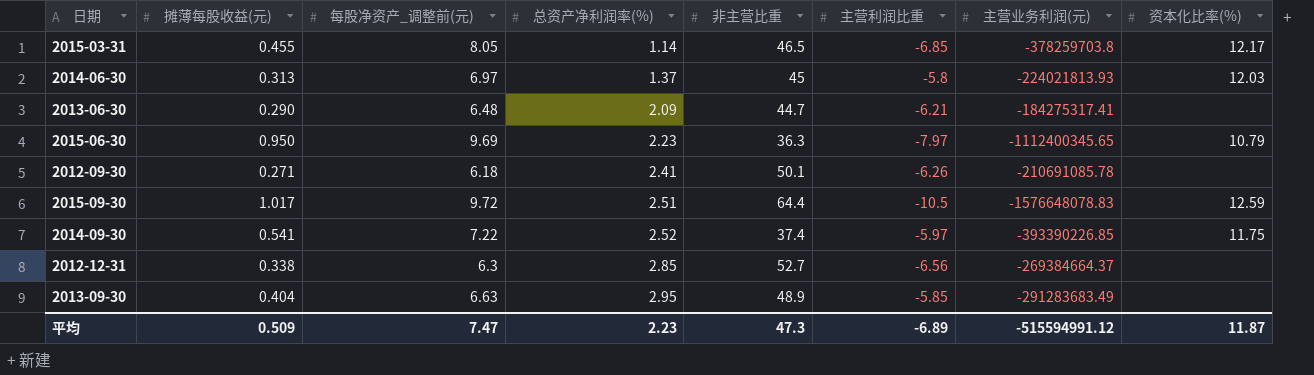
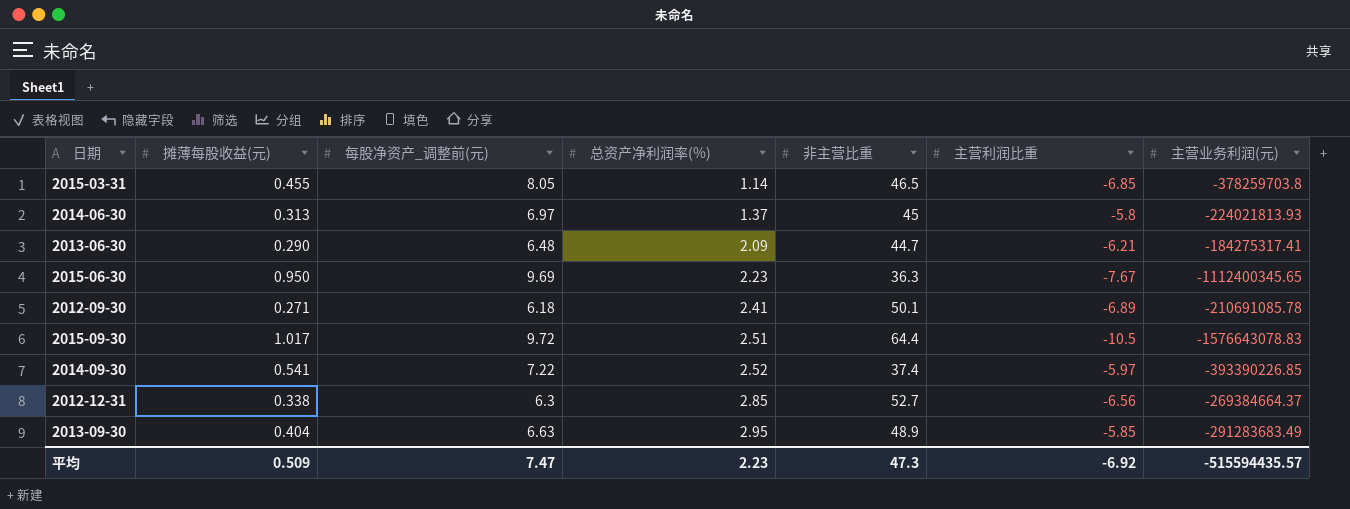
column 资本化比率(%) | position: 8 -> none
2015-06-30 | 主营利润比重: -7.97 -> -7.67
2012-09-30 | 主营利润比重: -6.26 -> -6.89
2015-09-30 | 主营业务利润(元): -1576648078.83 -> -1576643078.83
平均 | 主营利润比重: -6.89 -> -6.92
平均 | 主营业务利润(元): -515594991.12 -> -515594435.57

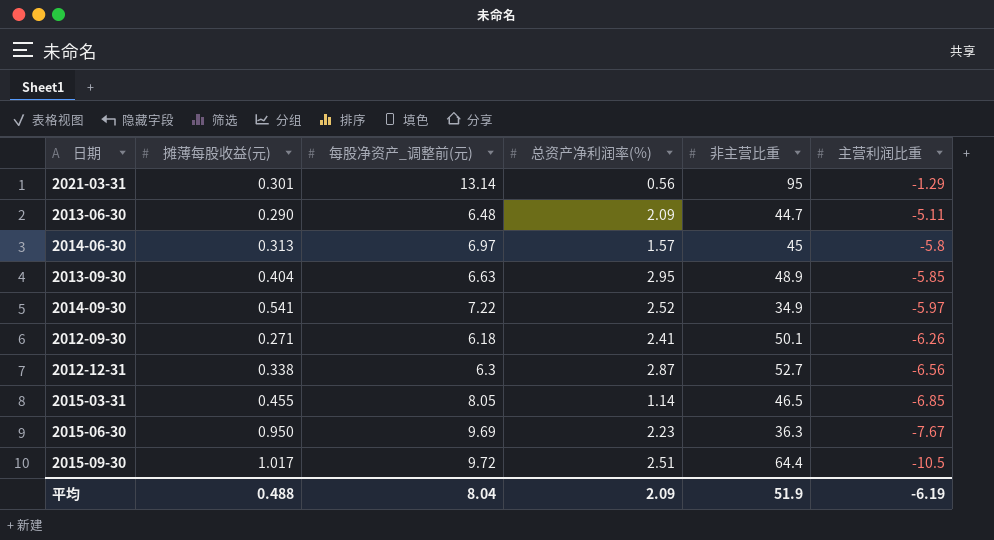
row order: 总资产净利润率(%) ascending -> 主营利润比重 descending
column 主营业务利润(元) | position: 7 -> none
row 2021-03-31: none -> 0.301 | 13.14 | 0.56 | 95 | -1.29
2013-06-30 | 主营利润比重: -6.21 -> -5.11
2014-06-30 | 总资产净利润率(%): 1.37 -> 1.57
2014-09-30 | 非主营比重: 37.4 -> 34.9
2012-09-30 | 主营利润比重: -6.89 -> -6.26
2012-12-31 | 总资产净利润率(%): 2.85 -> 2.87
平均 | 摊薄每股收益(元): 0.509 -> 0.488
平均 | 每股净资产_调整前(元): 7.47 -> 8.04
平均 | 总资产净利润率(%): 2.23 -> 2.09
平均 | 非主营比重: 47.3 -> 51.9
平均 | 主营利润比重: -6.92 -> -6.19

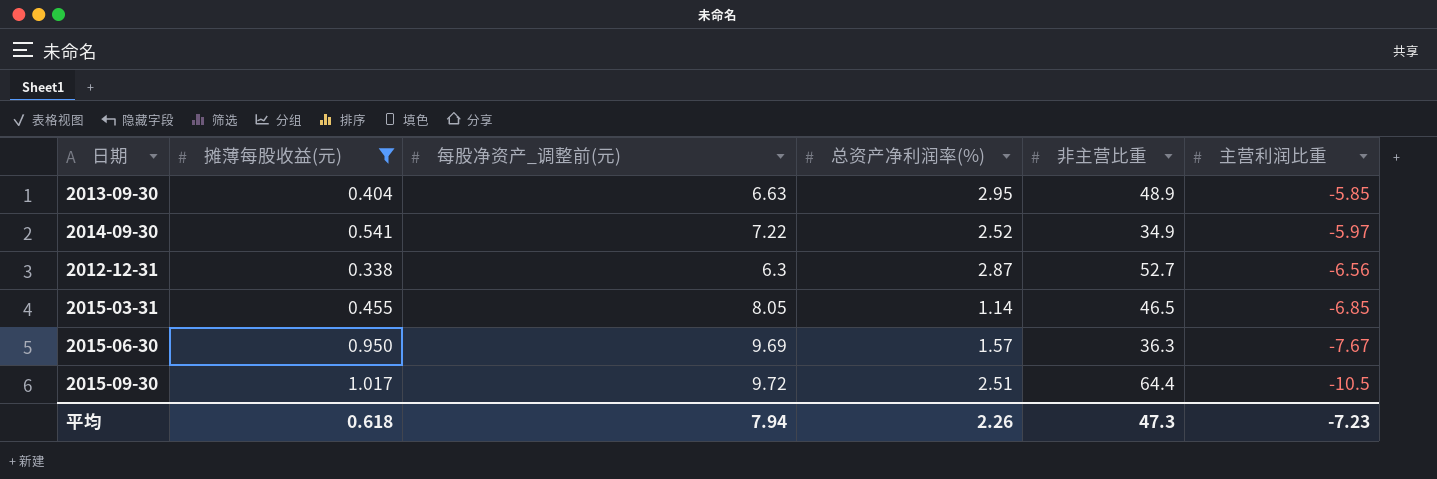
filter: none -> 摊薄每股收益(元) >= 0.338
2015-06-30 | 总资产净利润率(%): 2.23 -> 1.57
平均 | 摊薄每股收益(元): 0.488 -> 0.618
平均 | 每股净资产_调整前(元): 8.04 -> 7.94
平均 | 总资产净利润率(%): 2.09 -> 2.26
平均 | 非主营比重: 51.9 -> 47.3
平均 | 主营利润比重: -6.19 -> -7.23

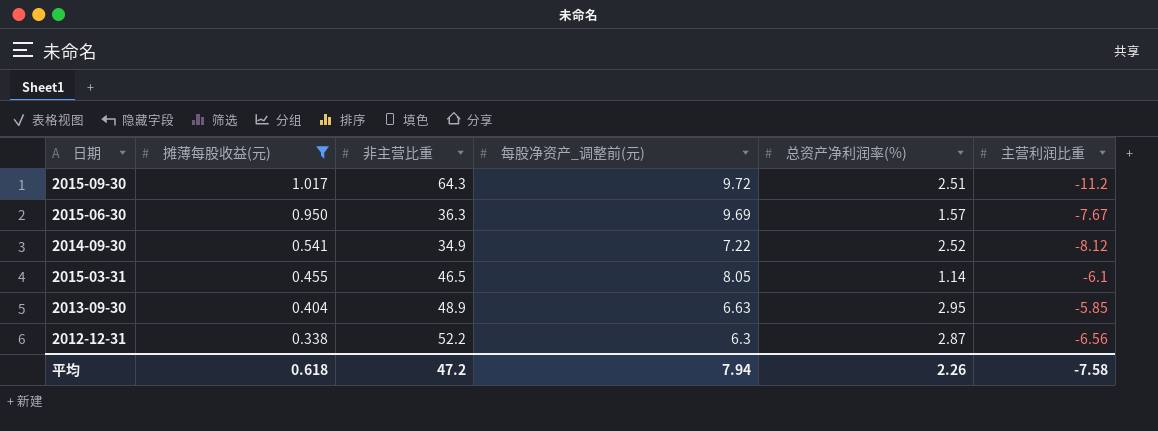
row order: 主营利润比重 descending -> 摊薄每股收益(元) descending
column 非主营比重 | position: 5 -> 3
2015-09-30 | 非主营比重: 64.4 -> 64.3
2015-09-30 | 主营利润比重: -10.5 -> -11.2
2014-09-30 | 主营利润比重: -5.97 -> -8.12
2015-03-31 | 主营利润比重: -6.85 -> -6.1
2012-12-31 | 非主营比重: 52.7 -> 52.2
平均 | 非主营比重: 47.3 -> 47.2
平均 | 主营利润比重: -7.23 -> -7.58

